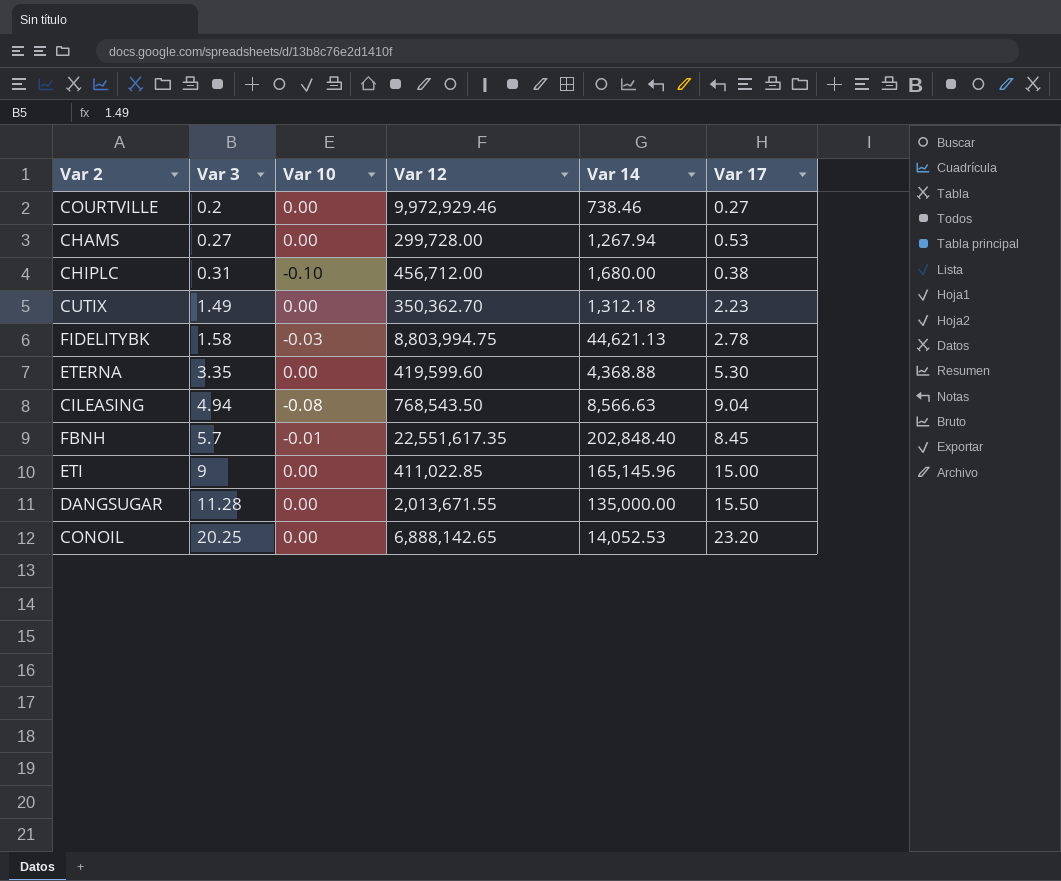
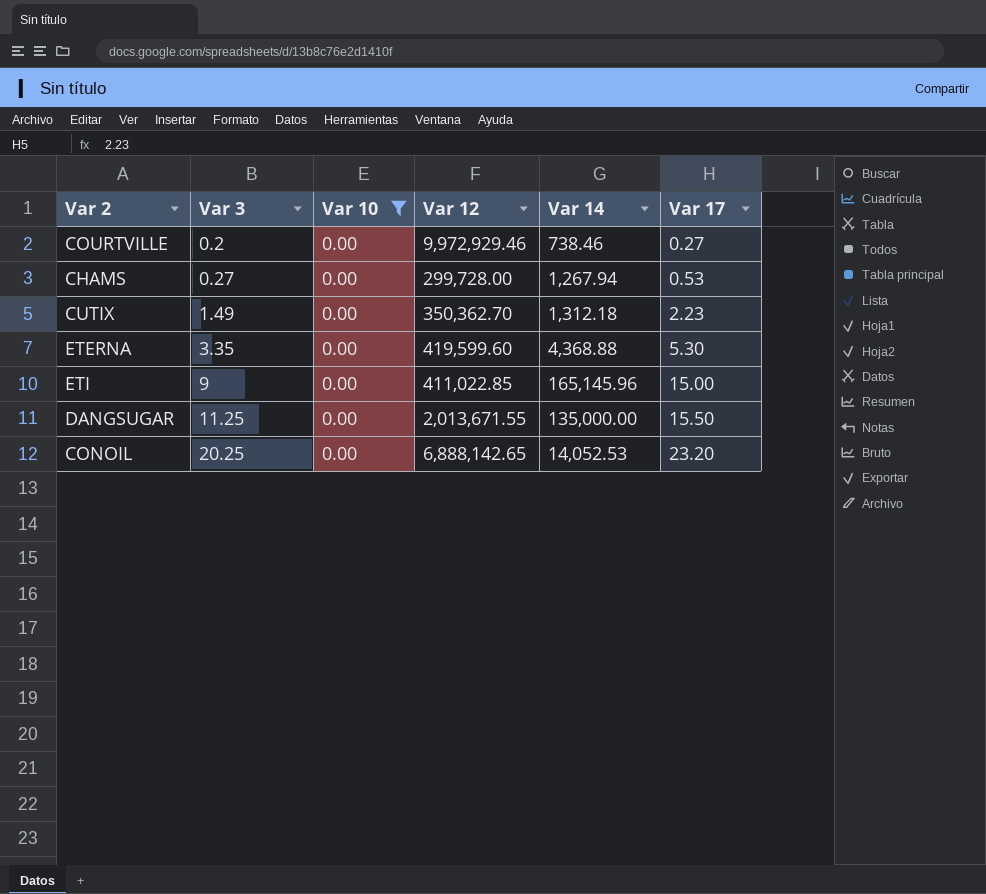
filter: none -> Var 10 = 0.00
DANGSUGAR | Var 3: 11.28 -> 11.25

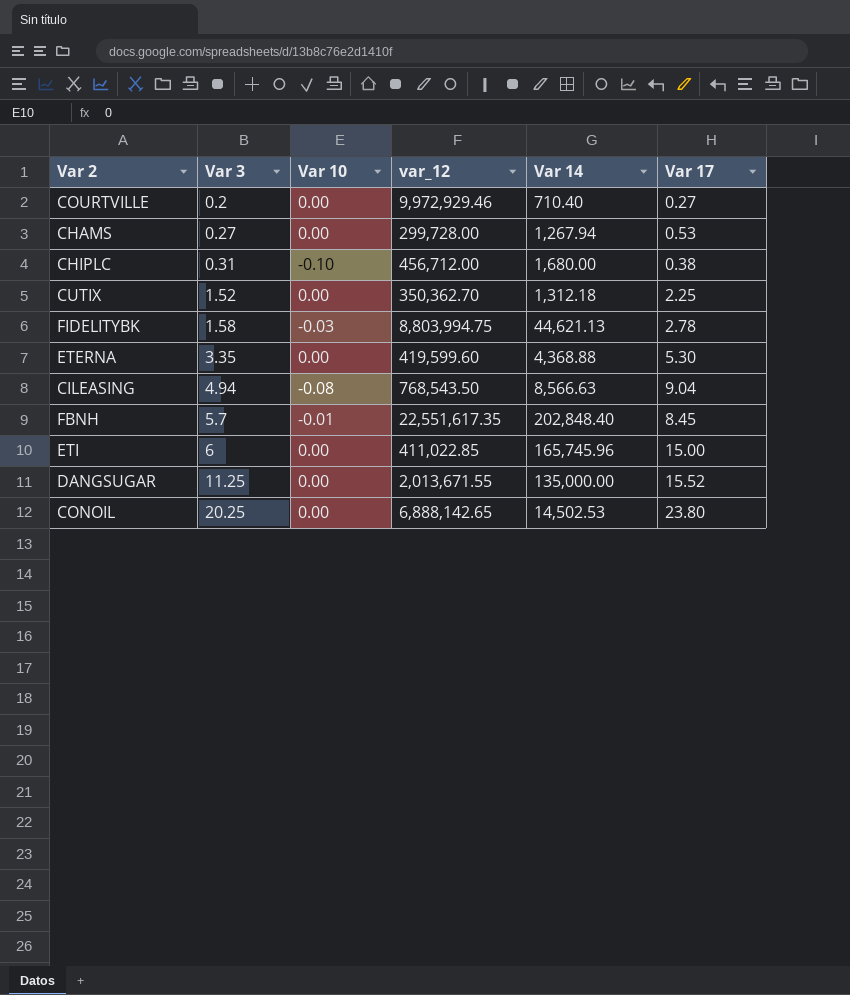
filter: Var 10 = 0.00 -> none
column name: Var 12 -> var_12
COURTVILLE | Var 14: 738.46 -> 710.40
CUTIX | Var 3: 1.49 -> 1.52
CUTIX | Var 17: 2.23 -> 2.25
ETI | Var 3: 9 -> 6
ETI | Var 14: 165,145.96 -> 165,745.96
DANGSUGAR | Var 17: 15.50 -> 15.52
CONOIL | Var 14: 14,052.53 -> 14,502.53
CONOIL | Var 17: 23.20 -> 23.80

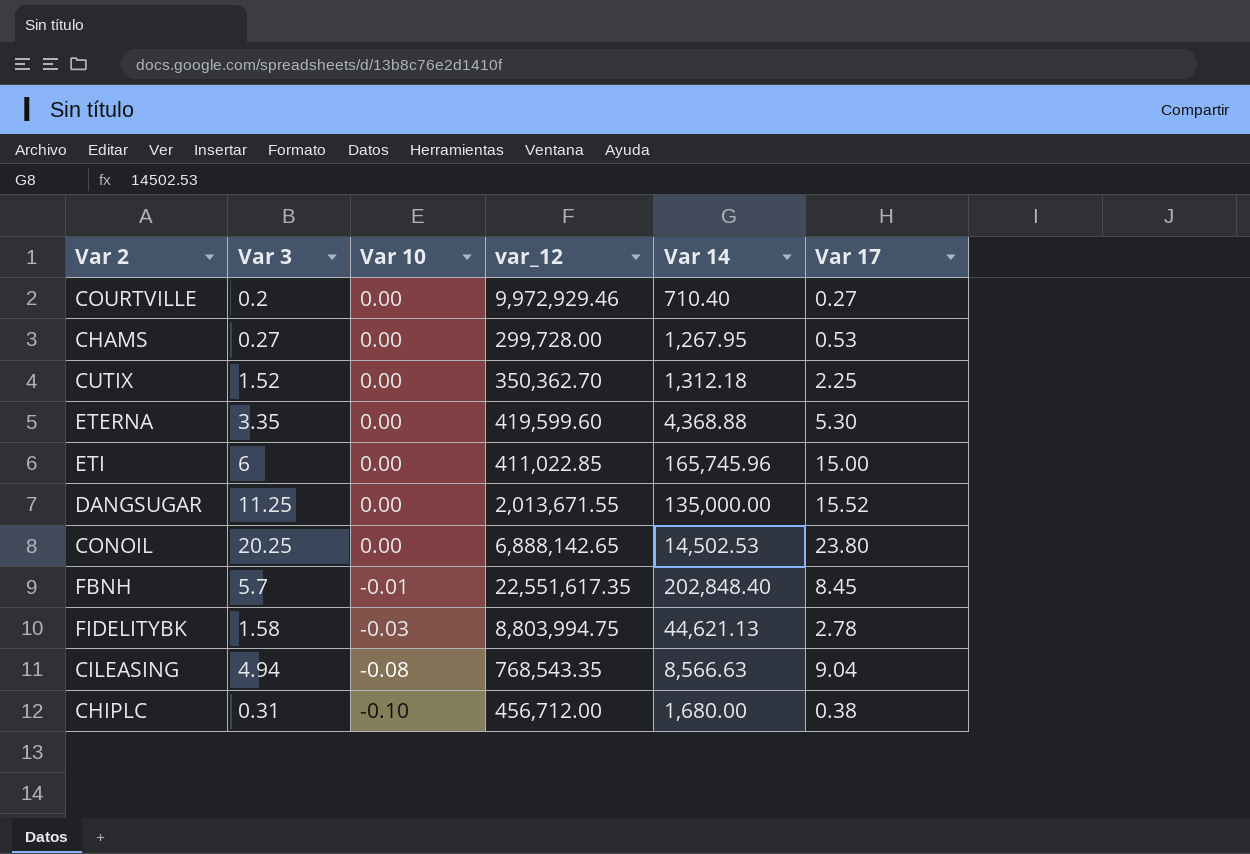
row order: Var 3 ascending -> Var 10 descending
CHAMS | Var 14: 1,267.94 -> 1,267.95
CILEASING | var_12: 768,543.50 -> 768,543.35

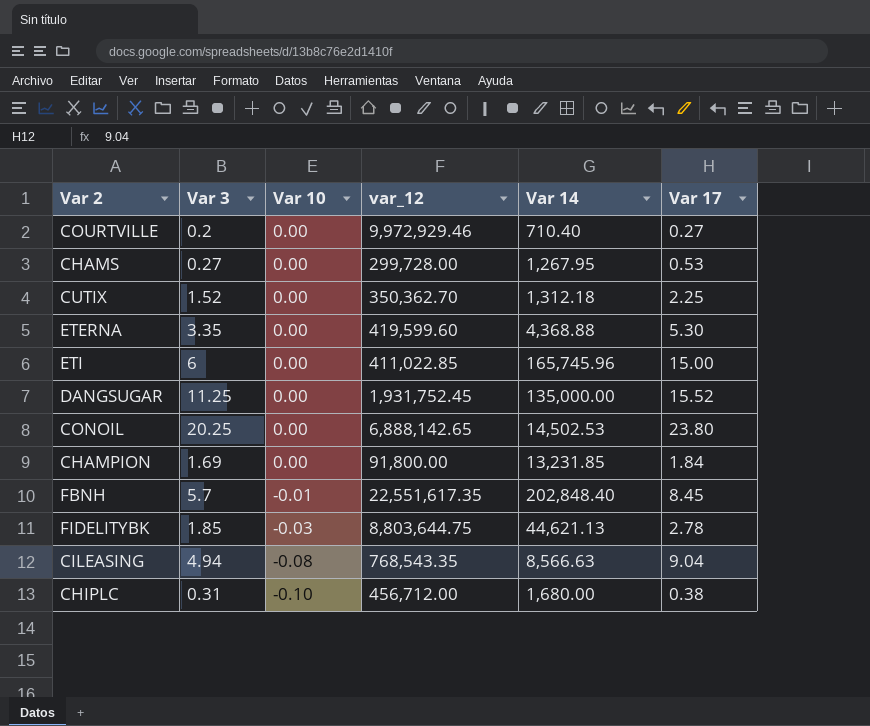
DANGSUGAR | var_12: 2,013,671.55 -> 1,931,752.45
row CHAMPION: none -> 1.69 | 0.00 | 91,800.00 | 13,231.85 | 1.84
FIDELITYBK | Var 3: 1.58 -> 1.85
FIDELITYBK | var_12: 8,803,994.75 -> 8,803,644.75

